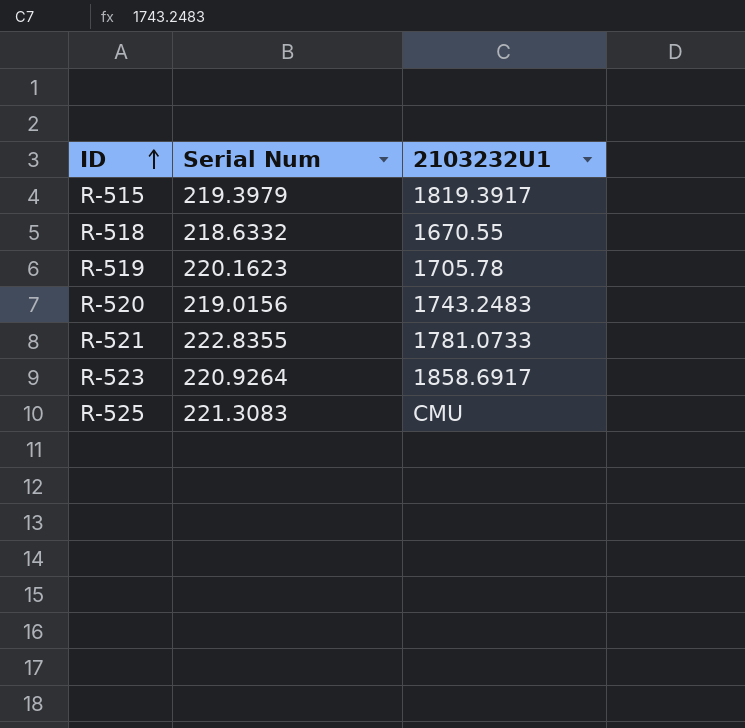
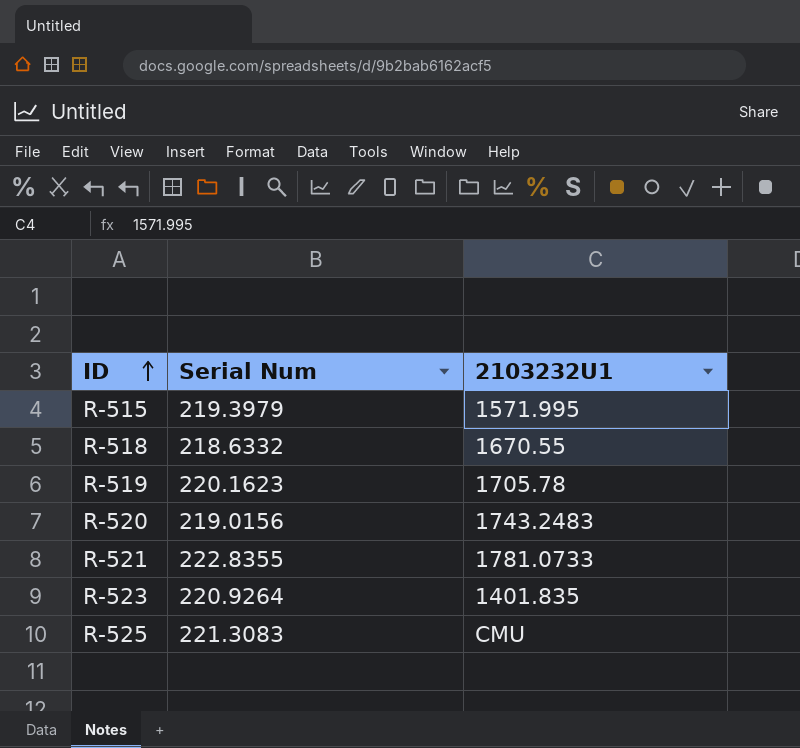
R-515 | 2103232U1: 1819.3917 -> 1571.995
R-523 | 2103232U1: 1858.6917 -> 1401.835

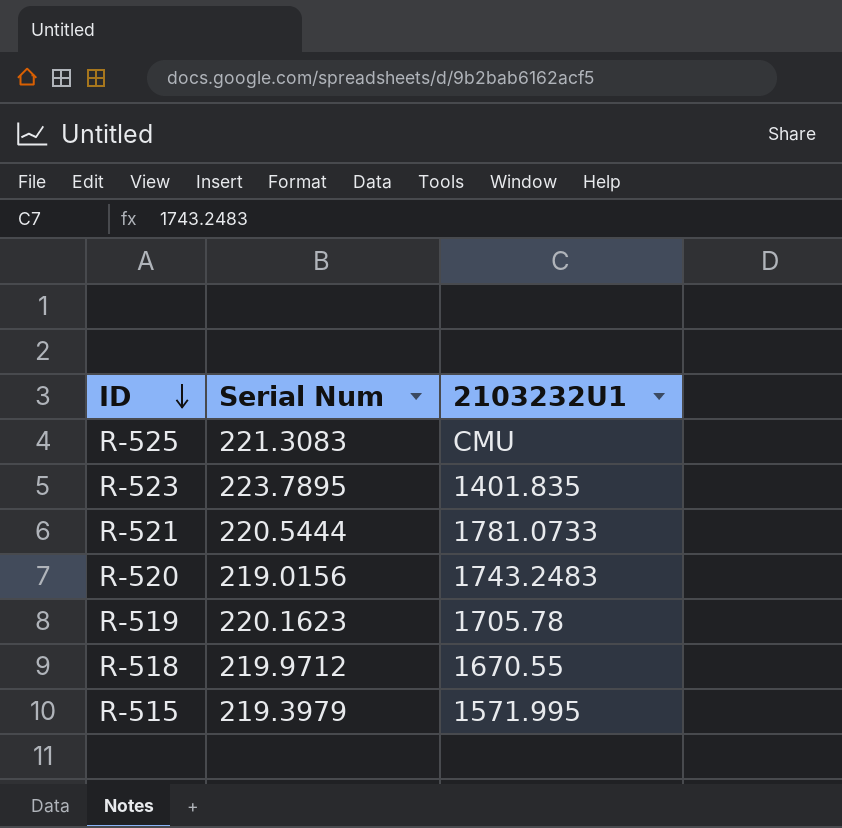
row order: ID ascending -> ID descending
R-523 | Serial Num: 220.9264 -> 223.7895
R-521 | Serial Num: 222.8355 -> 220.5444
R-518 | Serial Num: 218.6332 -> 219.9712

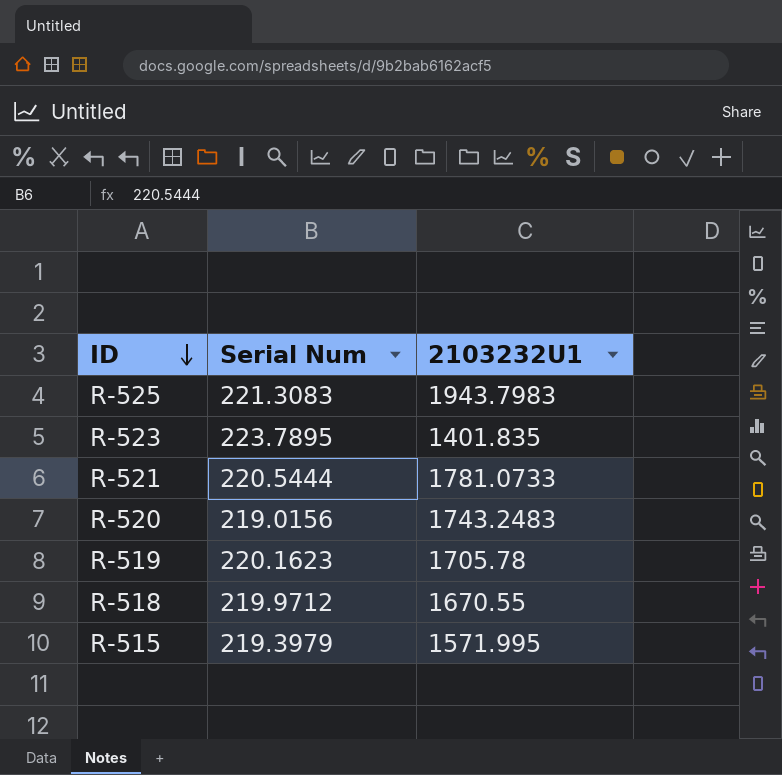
R-525 | 2103232U1: CMU -> 1943.7983

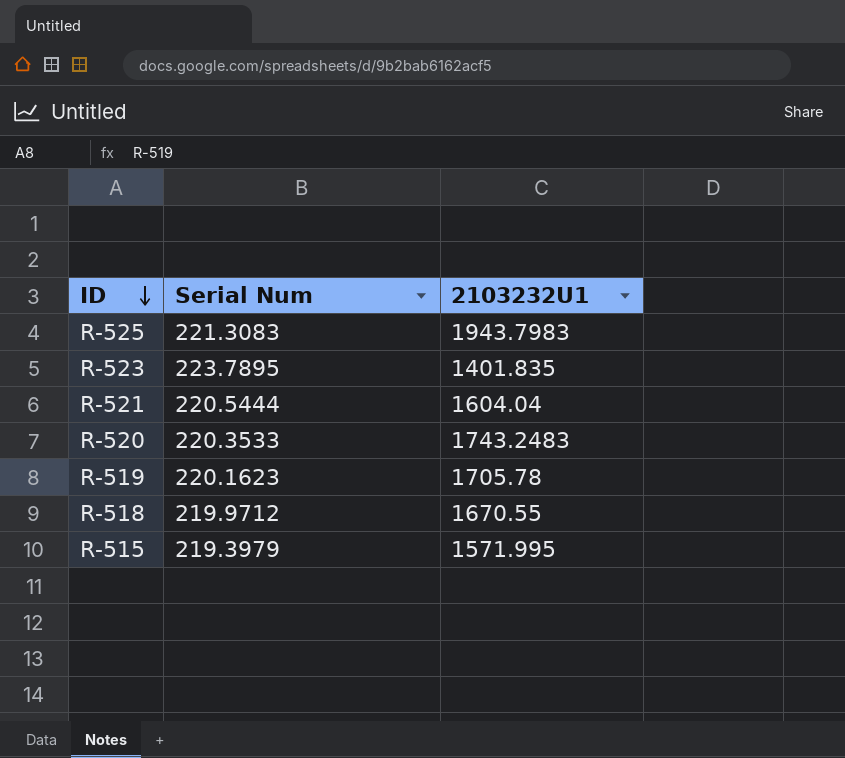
R-521 | 2103232U1: 1781.0733 -> 1604.04
R-520 | Serial Num: 219.0156 -> 220.3533

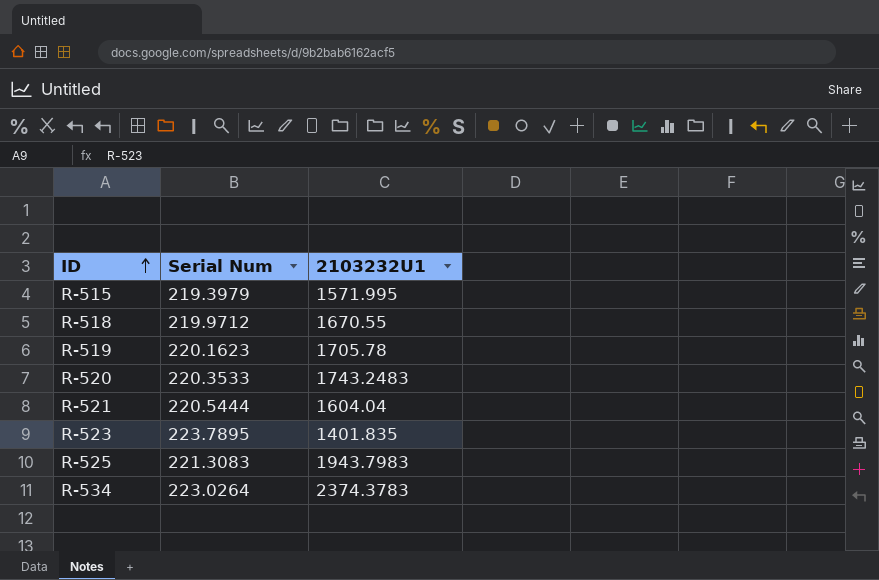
row order: ID descending -> ID ascending
row R-534: none -> 223.0264 | 2374.3783

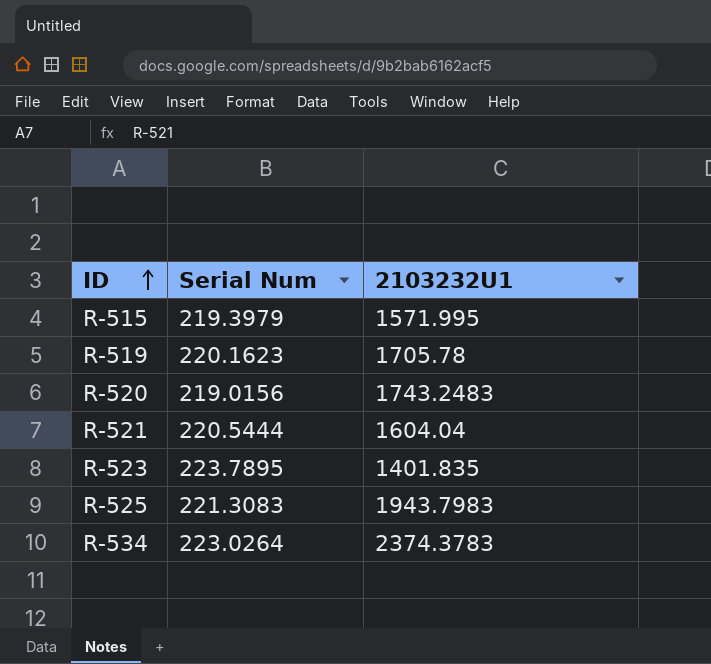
row R-518: 219.9712 | 1670.55 -> none
R-520 | Serial Num: 220.3533 -> 219.0156

